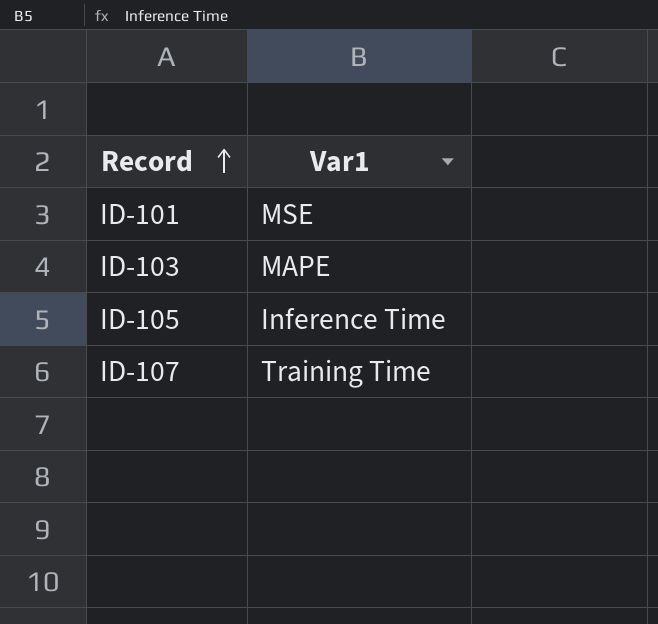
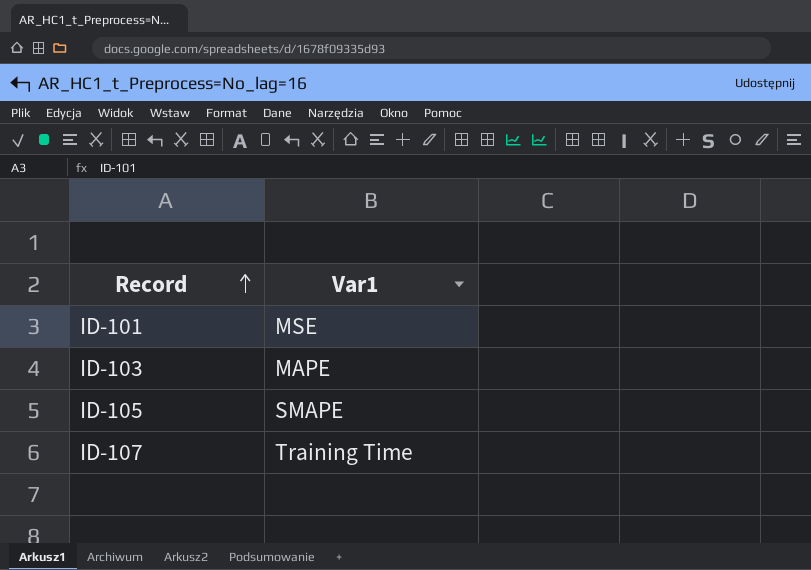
ID-105 | Var1: Inference Time -> SMAPE

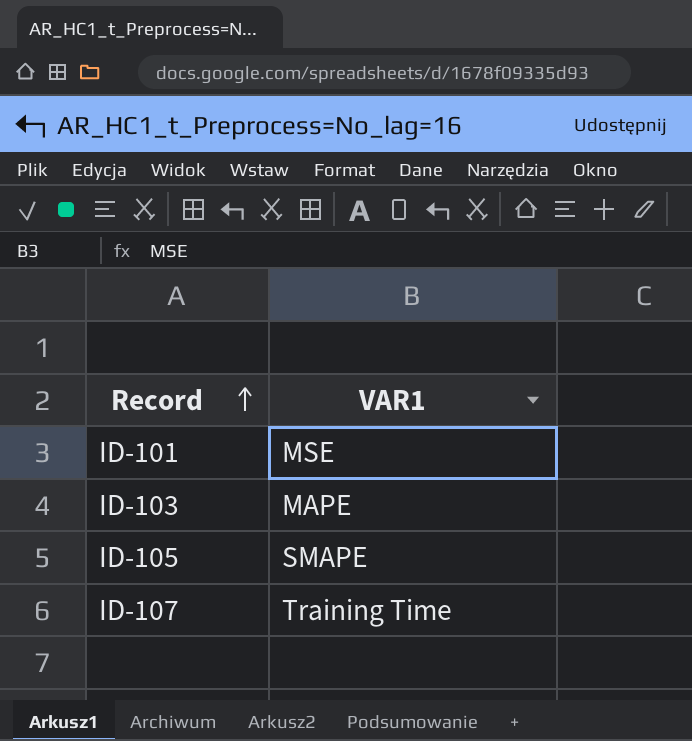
column name: Var1 -> VAR1

